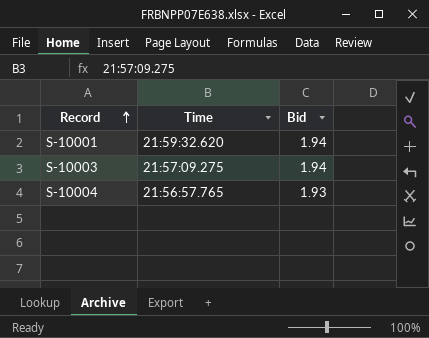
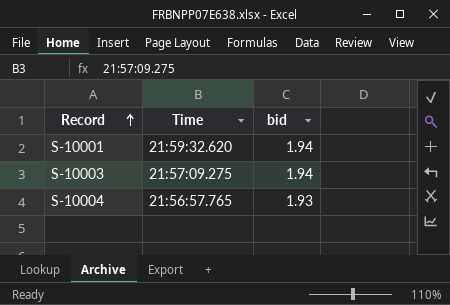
column name: Bid -> bid

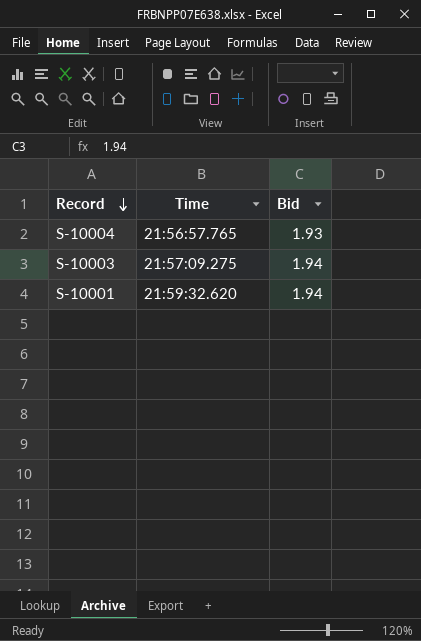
row order: Record ascending -> Record descending
column name: bid -> Bid

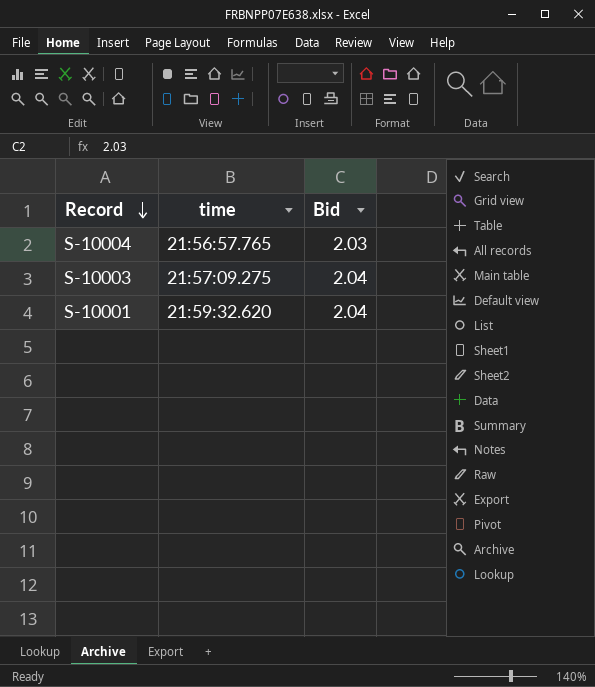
column name: Time -> time
S-10004 | Bid: 1.93 -> 2.03
S-10003 | Bid: 1.94 -> 2.04
S-10001 | Bid: 1.94 -> 2.04

